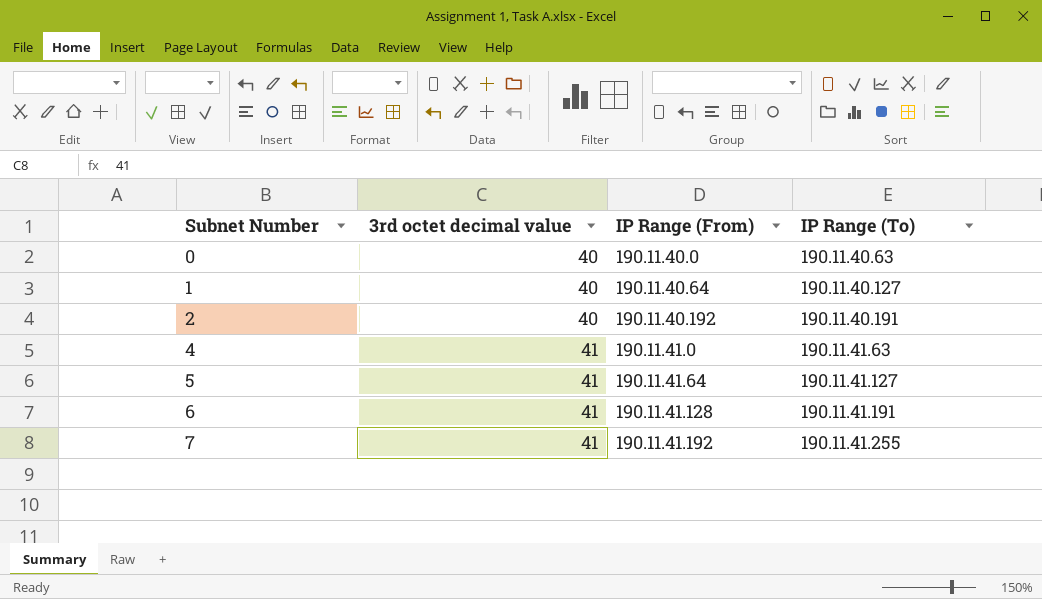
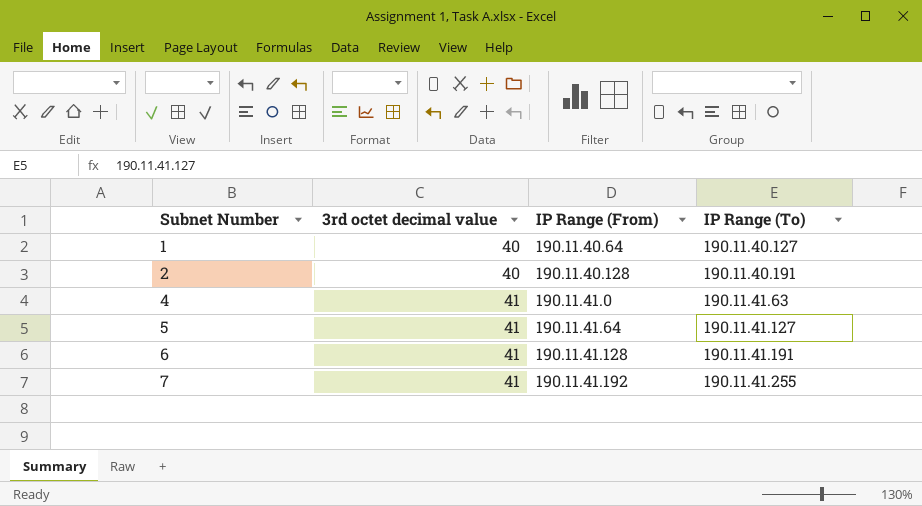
row 0: 40 | 190.11.40.0 | 190.11.40.63 -> none
2 | IP Range (From): 190.11.40.192 -> 190.11.40.128

